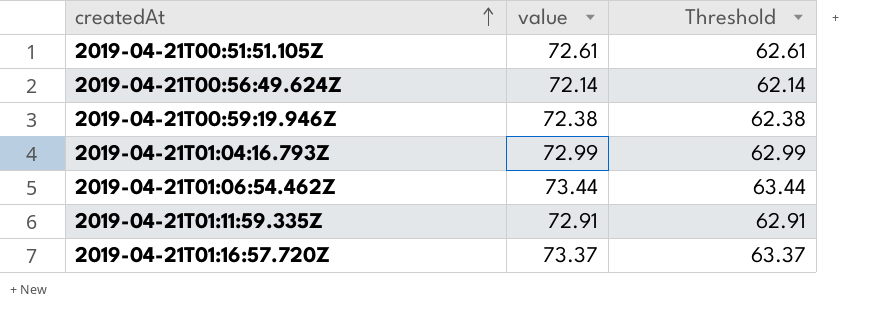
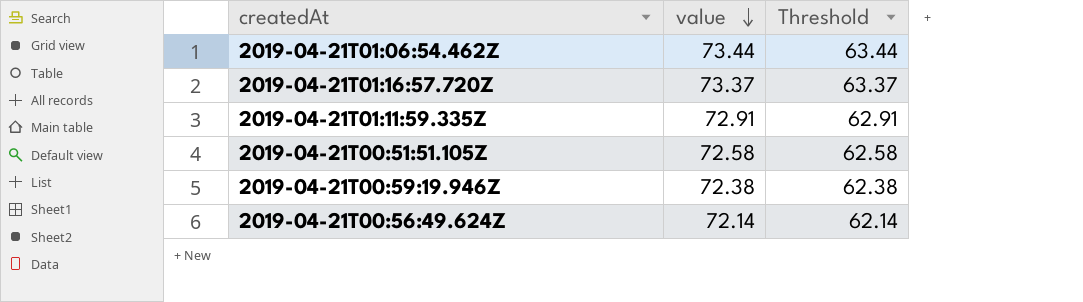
row order: createdAt ascending -> value descending
row 2019-04-21T01:04:16.793Z: 72.99 | 62.99 -> none
2019-04-21T00:51:51.105Z | value: 72.61 -> 72.58
2019-04-21T00:51:51.105Z | Threshold: 62.61 -> 62.58

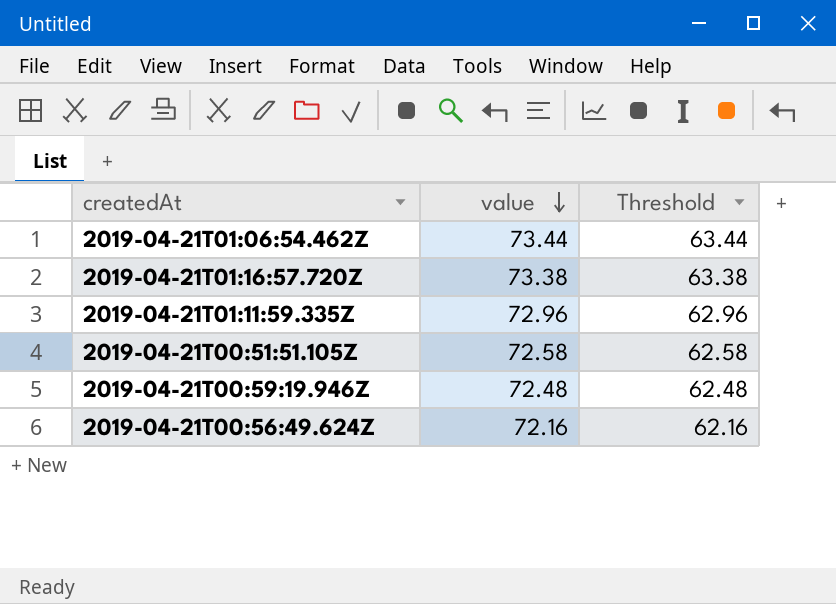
2019-04-21T01:16:57.720Z | value: 73.37 -> 73.38
2019-04-21T01:16:57.720Z | Threshold: 63.37 -> 63.38
2019-04-21T01:11:59.335Z | value: 72.91 -> 72.96
2019-04-21T01:11:59.335Z | Threshold: 62.91 -> 62.96
2019-04-21T00:59:19.946Z | value: 72.38 -> 72.48
2019-04-21T00:59:19.946Z | Threshold: 62.38 -> 62.48
2019-04-21T00:56:49.624Z | value: 72.14 -> 72.16
2019-04-21T00:56:49.624Z | Threshold: 62.14 -> 62.16

